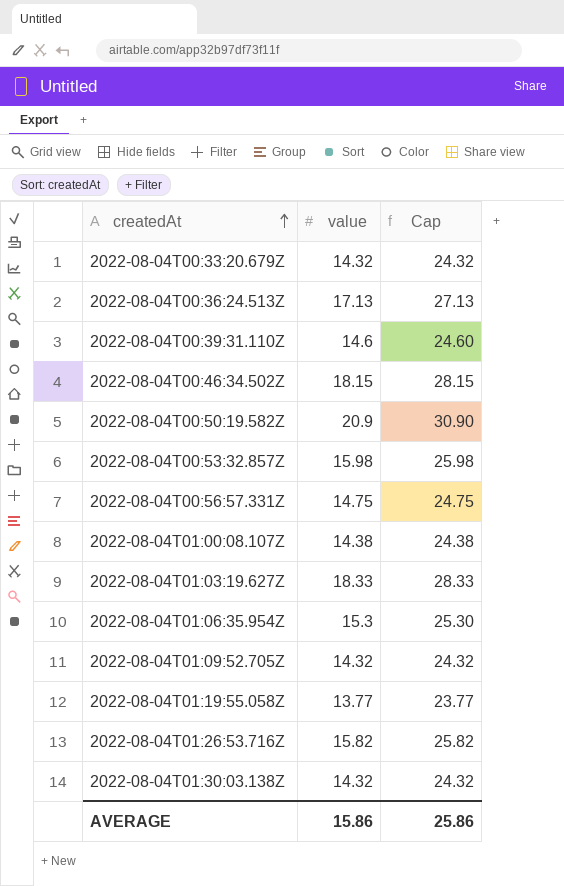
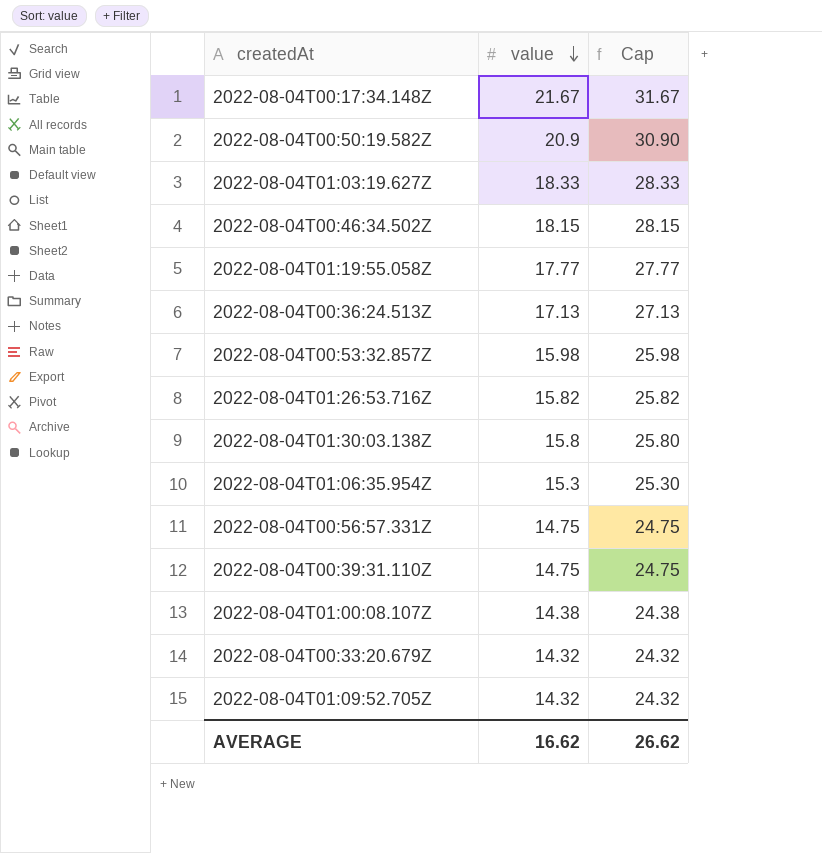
row order: createdAt ascending -> value descending
row 2022-08-04T00:17:34.148Z: none -> 21.67 | 31.67
2022-08-04T01:19:55.058Z | value: 13.77 -> 17.77
2022-08-04T01:19:55.058Z | Cap: 23.77 -> 27.77
2022-08-04T01:30:03.138Z | value: 14.32 -> 15.8
2022-08-04T01:30:03.138Z | Cap: 24.32 -> 25.80
2022-08-04T00:39:31.110Z | value: 14.6 -> 14.75
2022-08-04T00:39:31.110Z | Cap: 24.60 -> 24.75
AVERAGE | value: 15.86 -> 16.62
AVERAGE | Cap: 25.86 -> 26.62

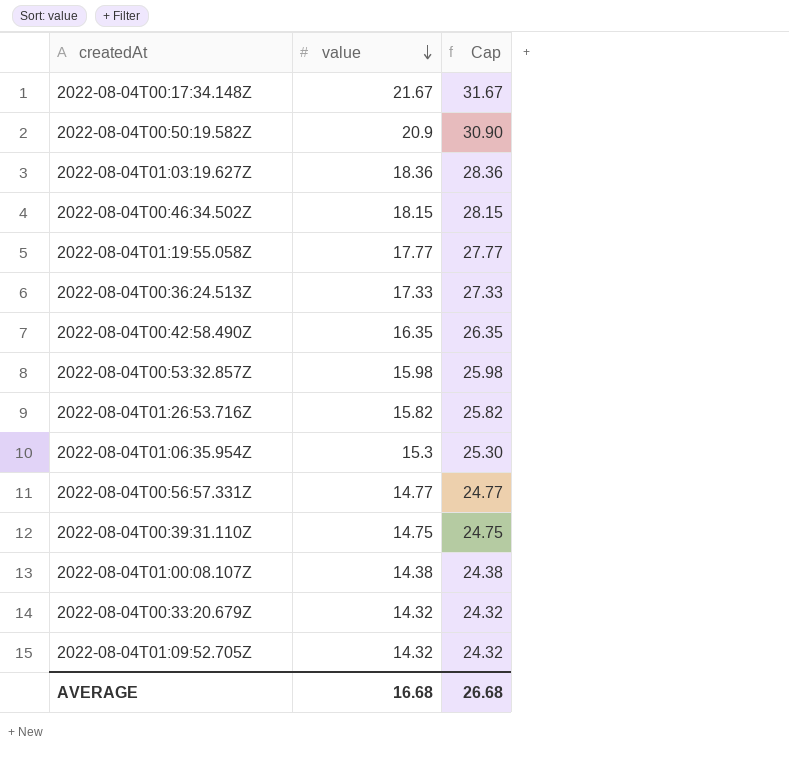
row 2022-08-04T01:30:03.138Z: 15.8 | 25.80 -> none
2022-08-04T01:03:19.627Z | value: 18.33 -> 18.36
2022-08-04T01:03:19.627Z | Cap: 28.33 -> 28.36
2022-08-04T00:36:24.513Z | value: 17.13 -> 17.33
2022-08-04T00:36:24.513Z | Cap: 27.13 -> 27.33
row 2022-08-04T00:42:58.490Z: none -> 16.35 | 26.35
2022-08-04T00:56:57.331Z | value: 14.75 -> 14.77
2022-08-04T00:56:57.331Z | Cap: 24.75 -> 24.77
AVERAGE | value: 16.62 -> 16.68
AVERAGE | Cap: 26.62 -> 26.68

